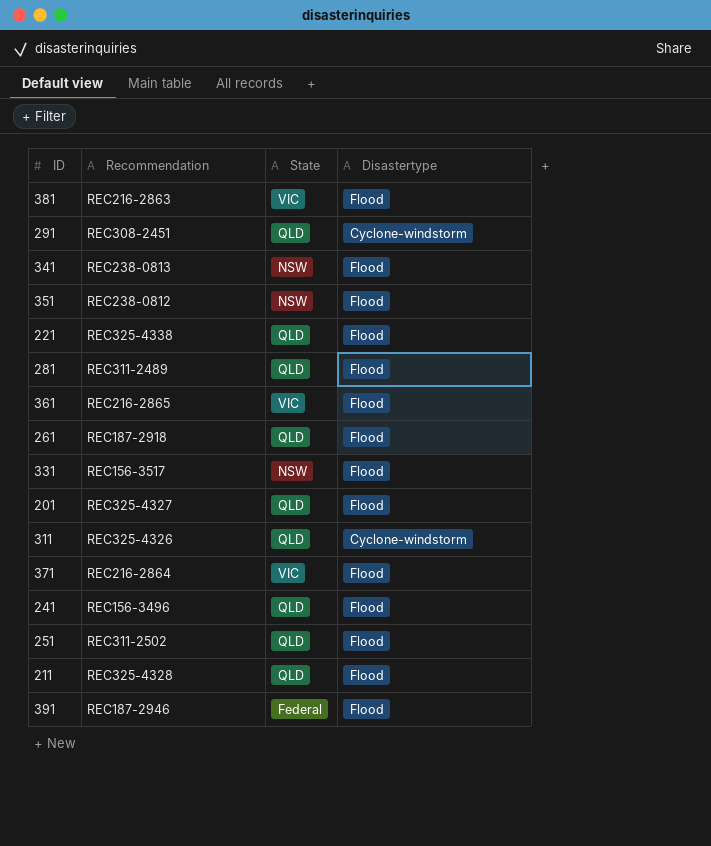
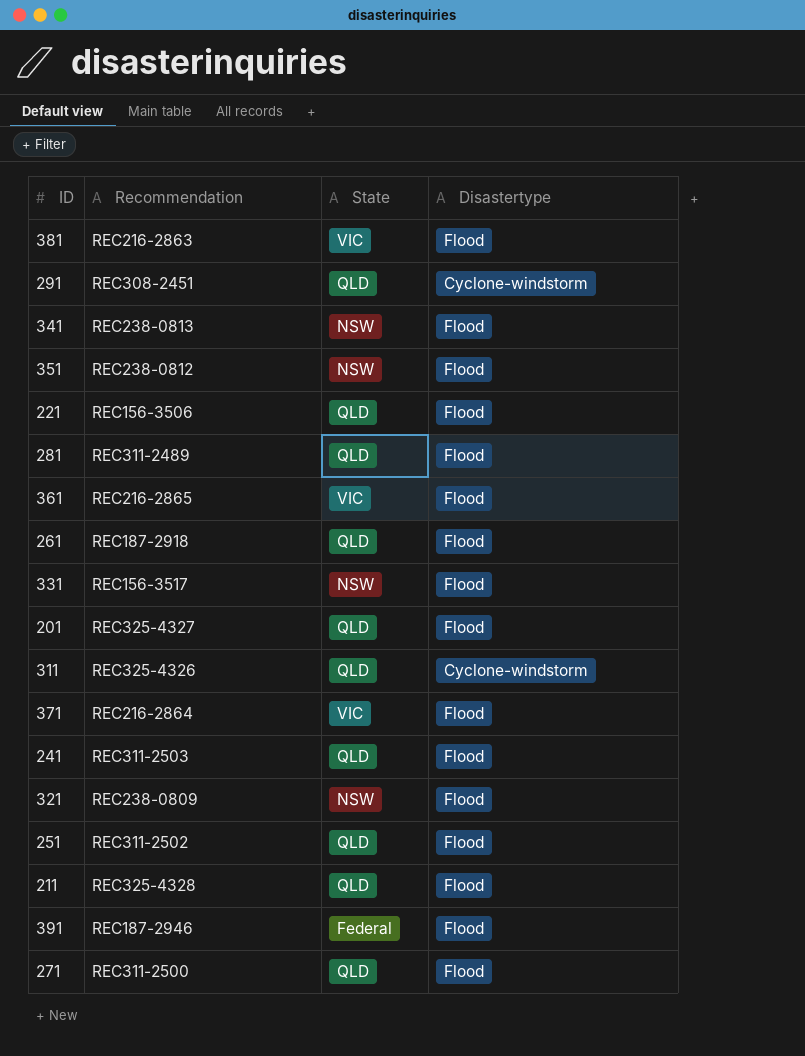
221 | Recommendation: REC325-4338 -> REC156-3506
241 | Recommendation: REC156-3496 -> REC311-2503
row 321: none -> REC238-0809 | NSW | Flood
row 271: none -> REC311-2500 | QLD | Flood

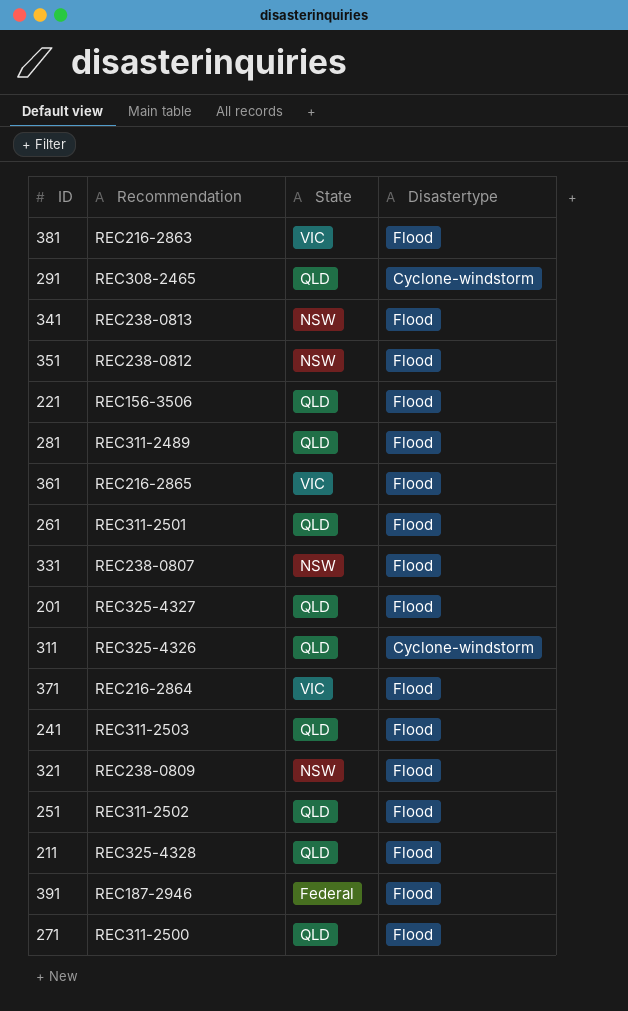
291 | Recommendation: REC308-2451 -> REC308-2465
261 | Recommendation: REC187-2918 -> REC311-2501
331 | Recommendation: REC156-3517 -> REC238-0807

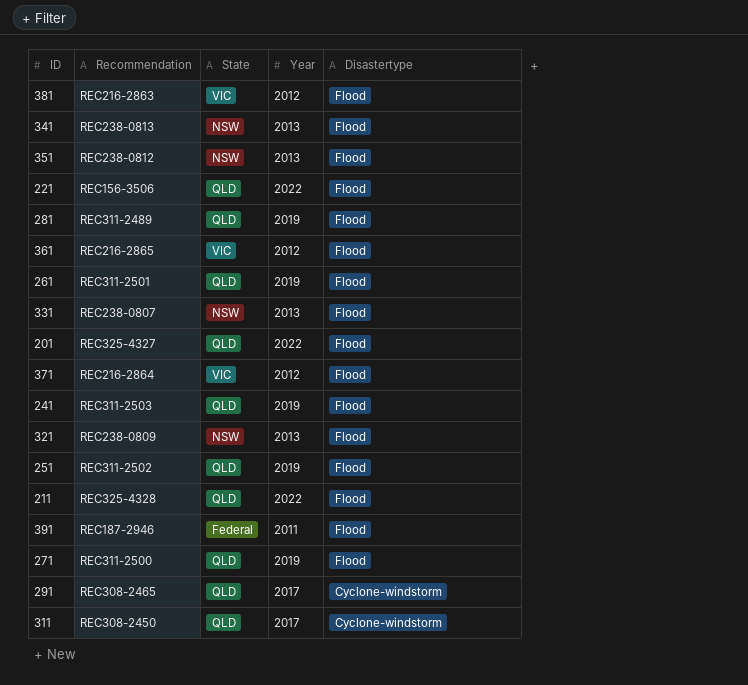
row order: none -> Disastertype descending
column Year | position: none -> 4
311 | Recommendation: REC325-4326 -> REC308-2450

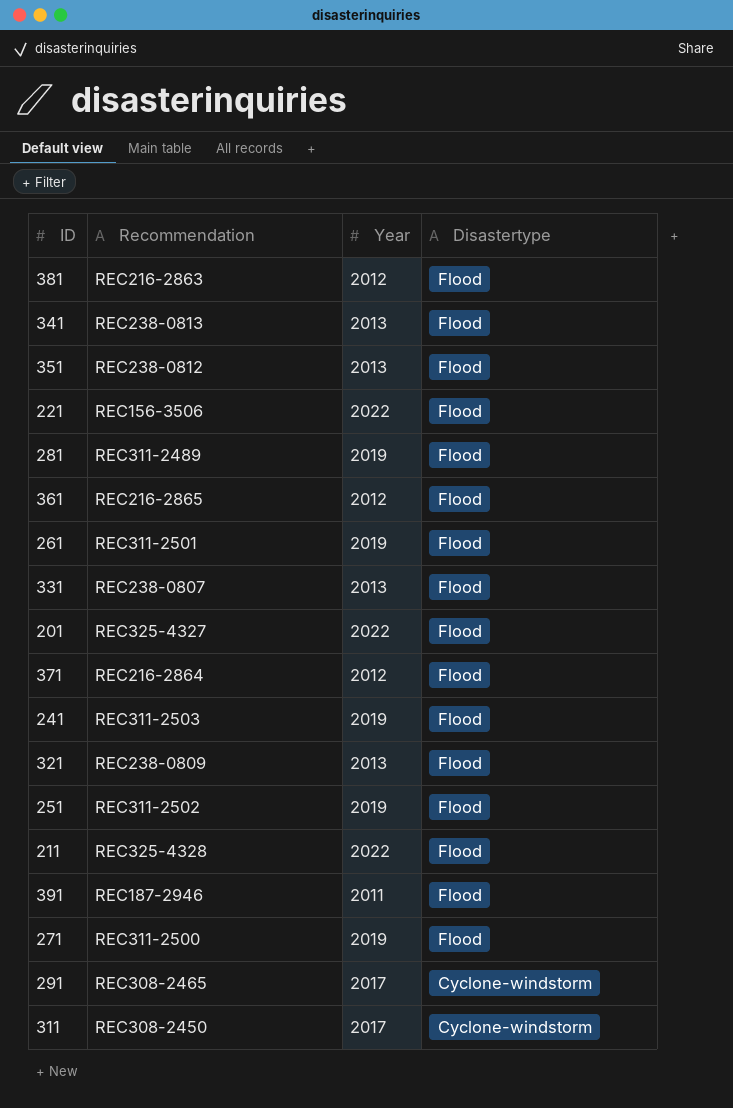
column State | position: 3 -> none

